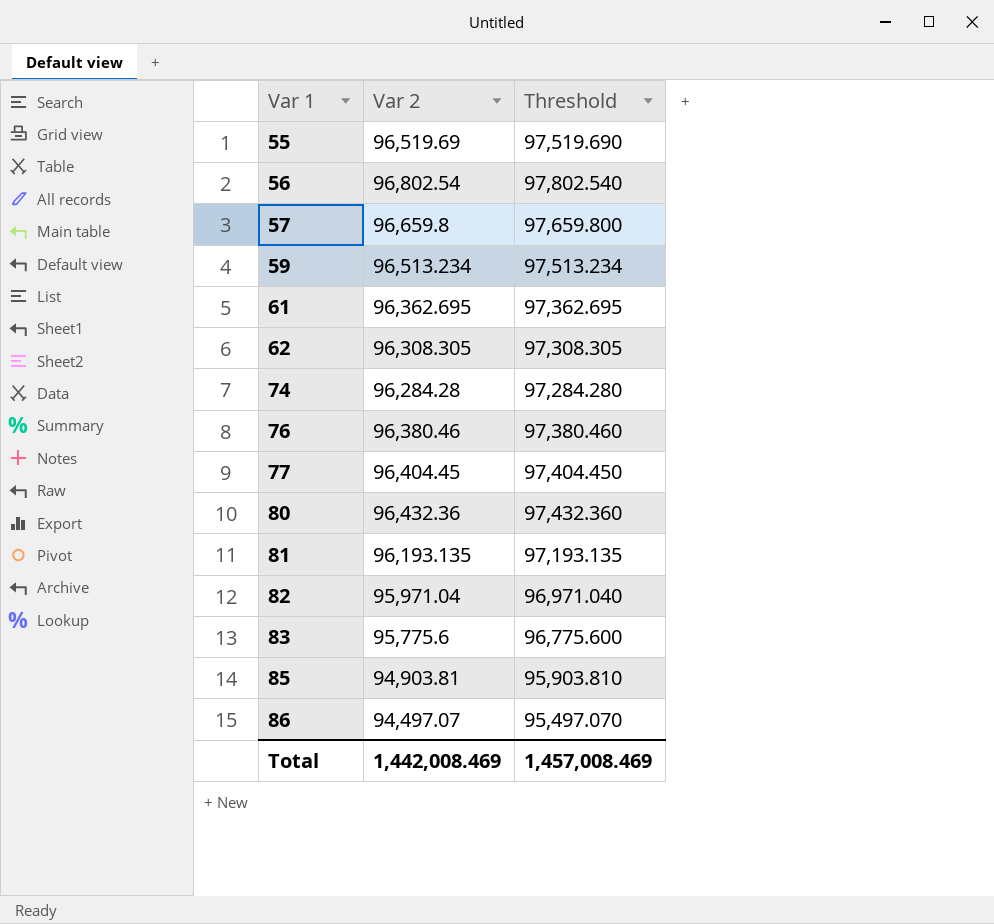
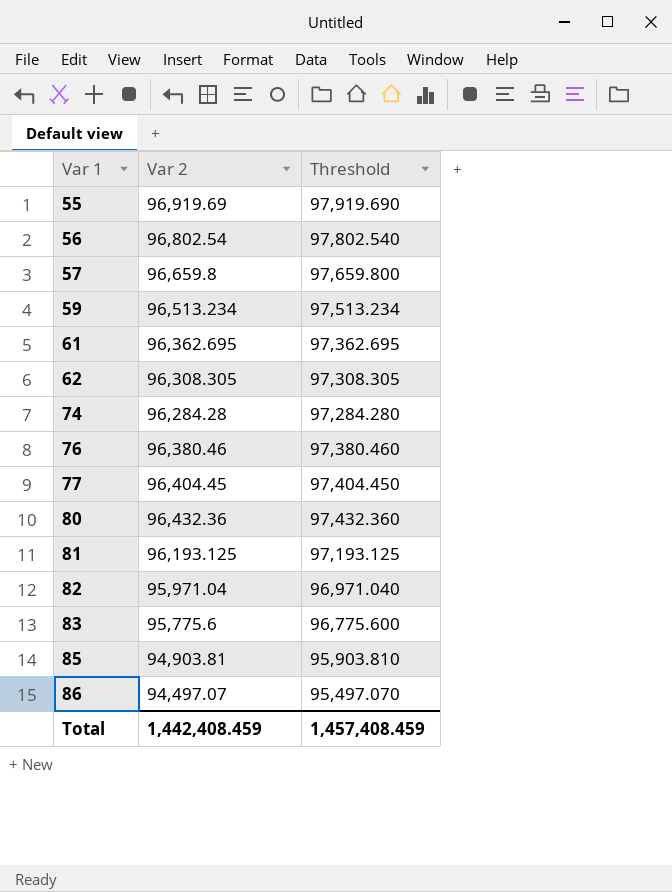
55 | Var 2: 96,519.69 -> 96,919.69
55 | Threshold: 97,519.690 -> 97,919.690
81 | Var 2: 96,193.135 -> 96,193.125
81 | Threshold: 97,193.135 -> 97,193.125
Total | Var 2: 1,442,008.469 -> 1,442,408.459
Total | Threshold: 1,457,008.469 -> 1,457,408.459

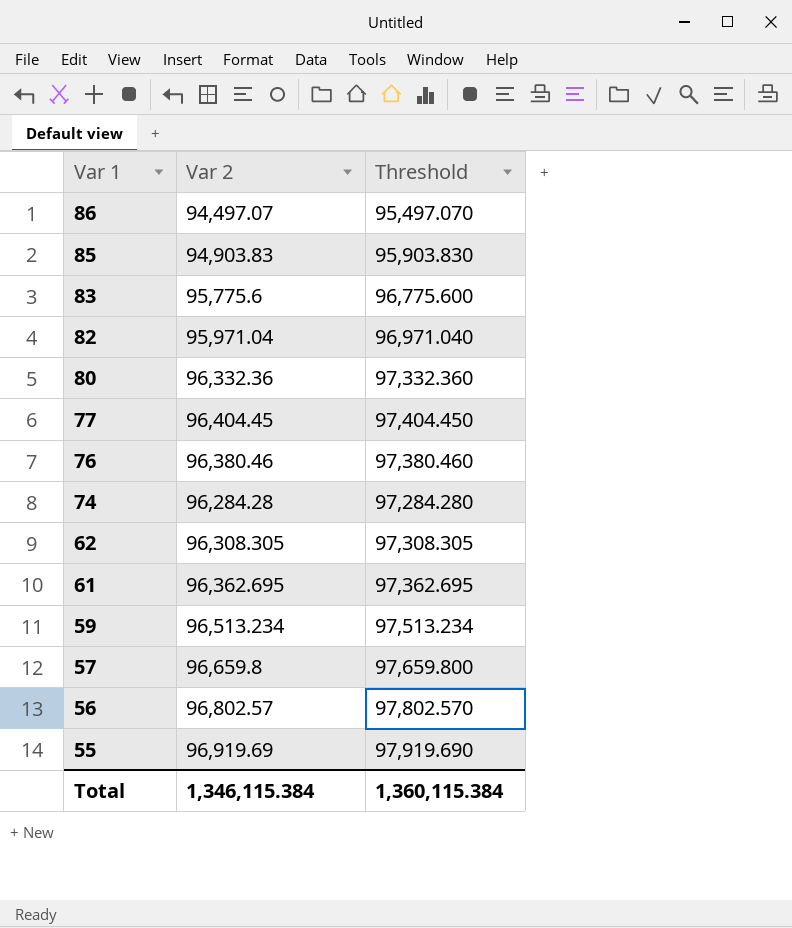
row order: Var 1 ascending -> Var 1 descending
row 81: 96,193.125 | 97,193.125 -> none
85 | Var 2: 94,903.81 -> 94,903.83
85 | Threshold: 95,903.810 -> 95,903.830
80 | Var 2: 96,432.36 -> 96,332.36
80 | Threshold: 97,432.360 -> 97,332.360
56 | Var 2: 96,802.54 -> 96,802.57
56 | Threshold: 97,802.540 -> 97,802.570
Total | Var 2: 1,442,408.459 -> 1,346,115.384
Total | Threshold: 1,457,408.459 -> 1,360,115.384

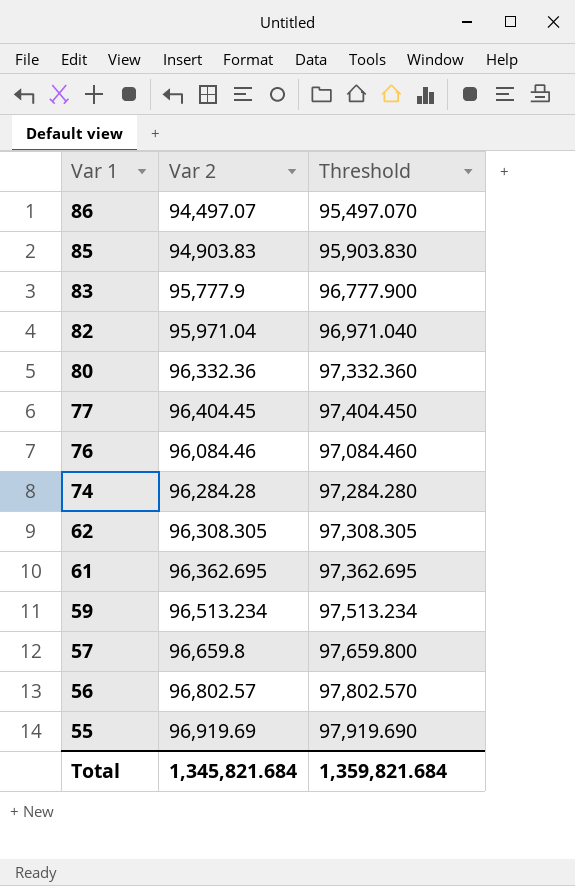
83 | Var 2: 95,775.6 -> 95,777.9
83 | Threshold: 96,775.600 -> 96,777.900
76 | Var 2: 96,380.46 -> 96,084.46
76 | Threshold: 97,380.460 -> 97,084.460
Total | Var 2: 1,346,115.384 -> 1,345,821.684
Total | Threshold: 1,360,115.384 -> 1,359,821.684

